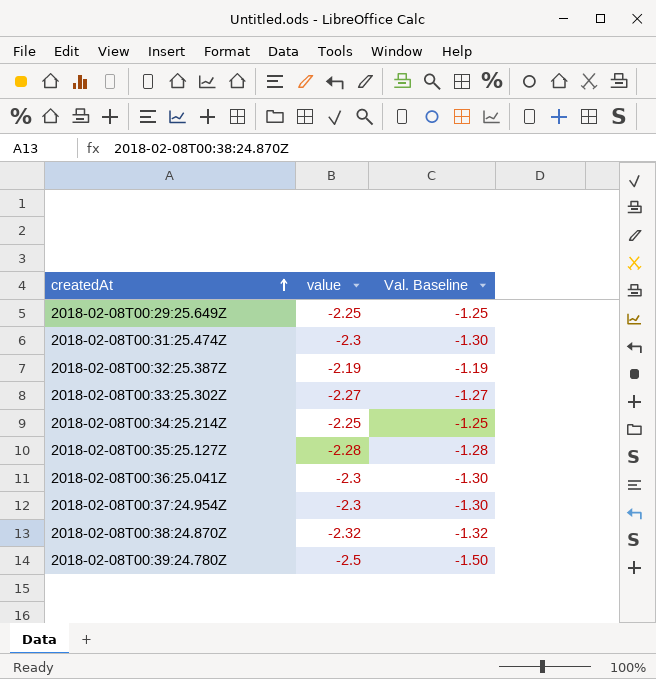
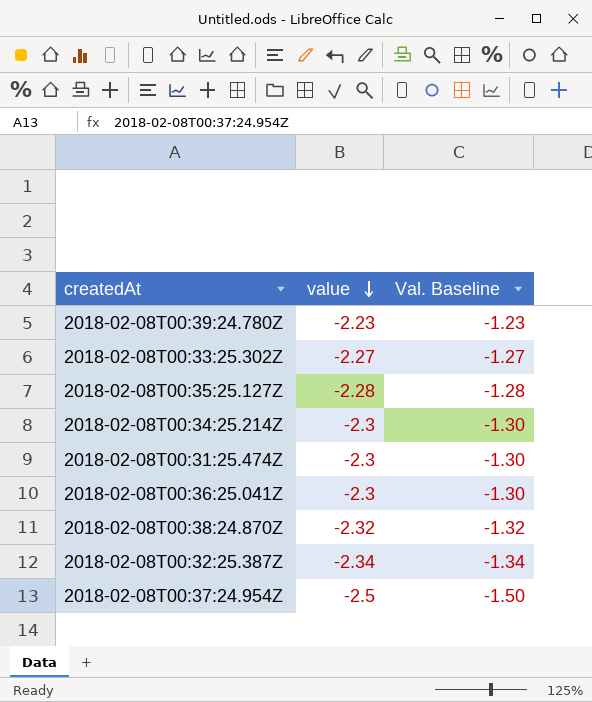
row order: createdAt ascending -> value descending
row 2018-02-08T00:29:25.649Z: -2.25 | -1.25 -> none
2018-02-08T00:39:24.780Z | value: -2.5 -> -2.23
2018-02-08T00:39:24.780Z | Val. Baseline: -1.50 -> -1.23
2018-02-08T00:34:25.214Z | value: -2.25 -> -2.3
2018-02-08T00:34:25.214Z | Val. Baseline: -1.25 -> -1.30
2018-02-08T00:32:25.387Z | value: -2.19 -> -2.34
2018-02-08T00:32:25.387Z | Val. Baseline: -1.19 -> -1.34
2018-02-08T00:37:24.954Z | value: -2.3 -> -2.5
2018-02-08T00:37:24.954Z | Val. Baseline: -1.30 -> -1.50

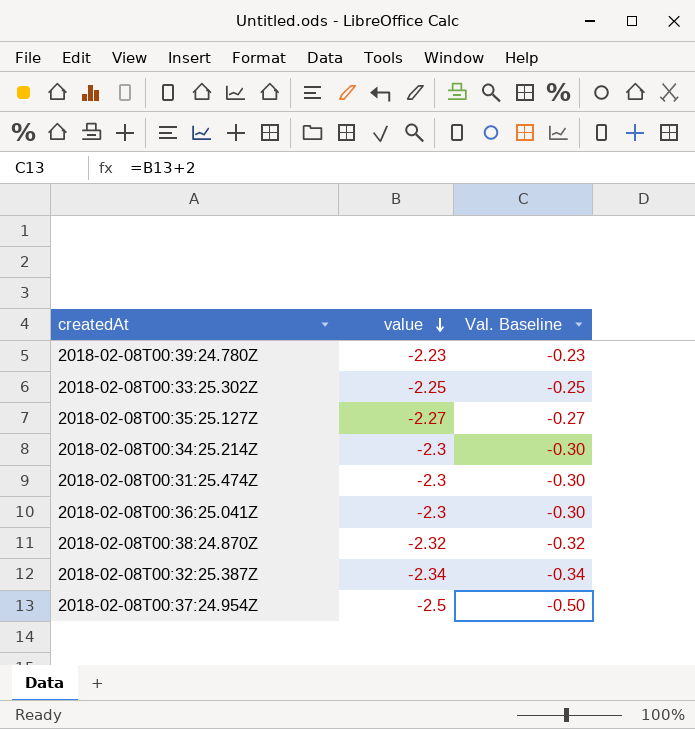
column Val. Baseline | formula: [value] + 1 -> [value] + 2
2018-02-08T00:33:25.302Z | value: -2.27 -> -2.25
2018-02-08T00:35:25.127Z | value: -2.28 -> -2.27

